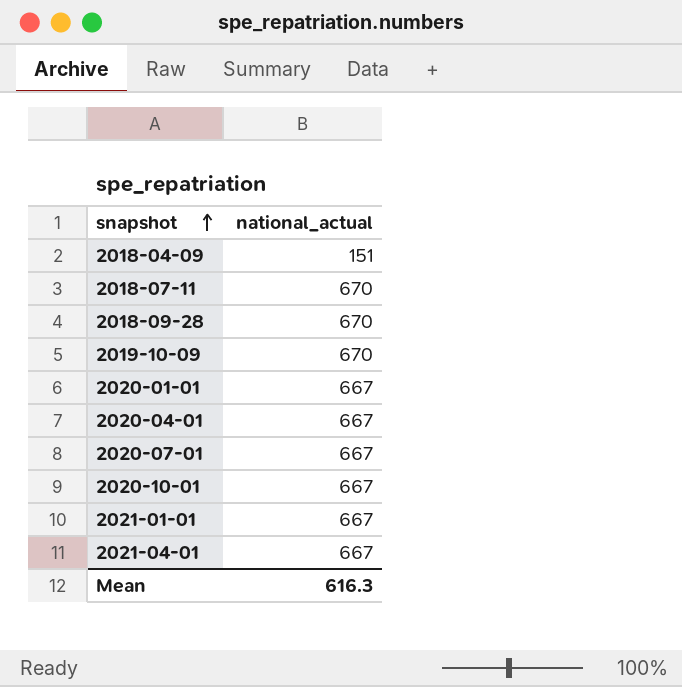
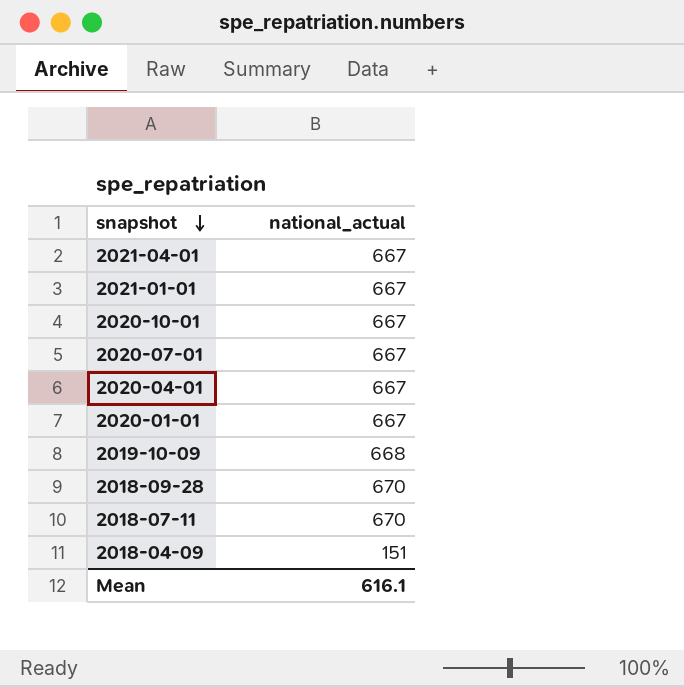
row order: snapshot ascending -> snapshot descending
2019-10-09 | national_actual: 670 -> 668
Mean | national_actual: 616.3 -> 616.1

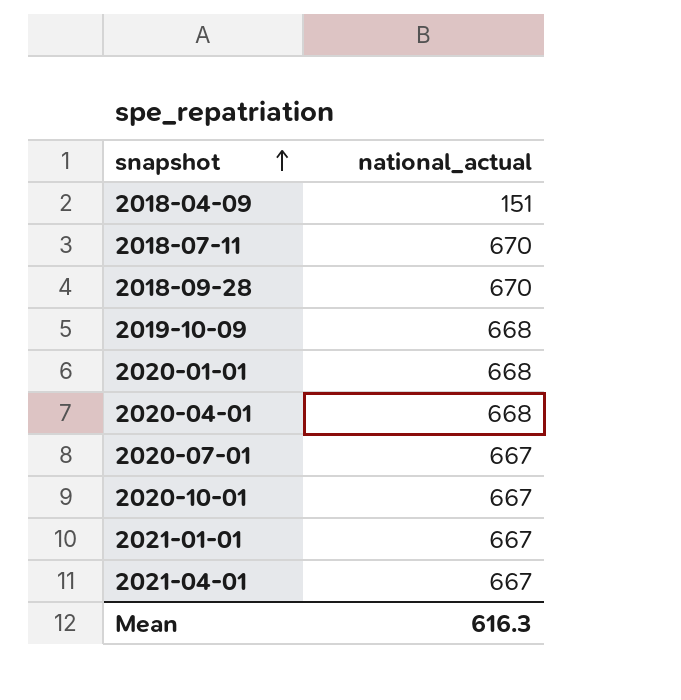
row order: snapshot descending -> snapshot ascending
2020-01-01 | national_actual: 667 -> 668
2020-04-01 | national_actual: 667 -> 668
Mean | national_actual: 616.1 -> 616.3

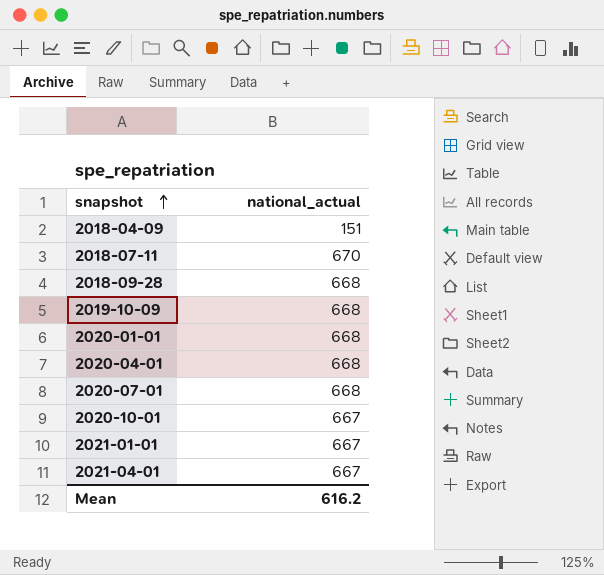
2018-09-28 | national_actual: 670 -> 668
2020-07-01 | national_actual: 667 -> 668
Mean | national_actual: 616.3 -> 616.2

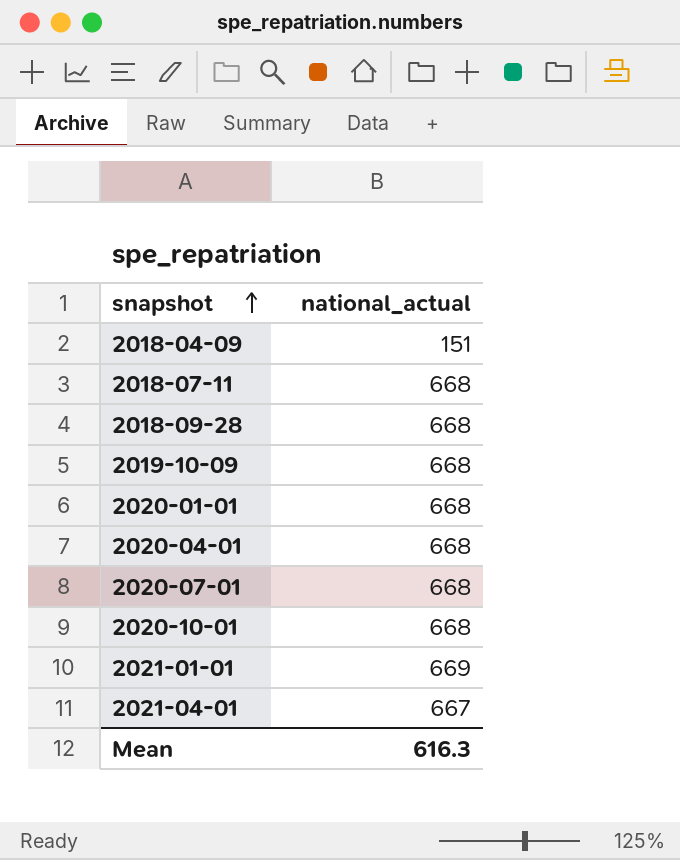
2018-07-11 | national_actual: 670 -> 668
2020-10-01 | national_actual: 667 -> 668
2021-01-01 | national_actual: 667 -> 669
Mean | national_actual: 616.2 -> 616.3

